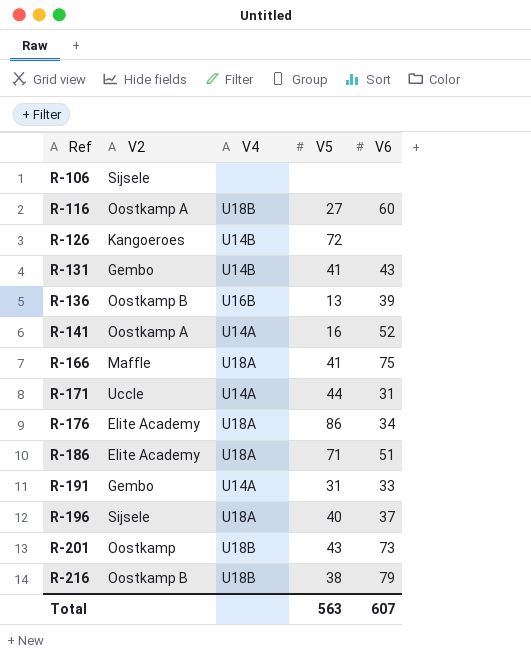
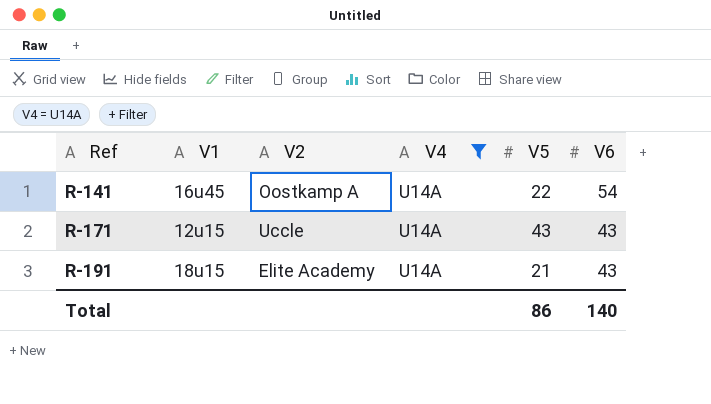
filter: none -> V4 = U14A
column V1 | position: none -> 2
R-141 | V5: 16 -> 22
R-141 | V6: 52 -> 54
R-171 | V5: 44 -> 43
R-171 | V6: 31 -> 43
R-191 | V2: Gembo -> Elite Academy
R-191 | V5: 31 -> 21
R-191 | V6: 33 -> 43
Total | V5: 563 -> 86
Total | V6: 607 -> 140

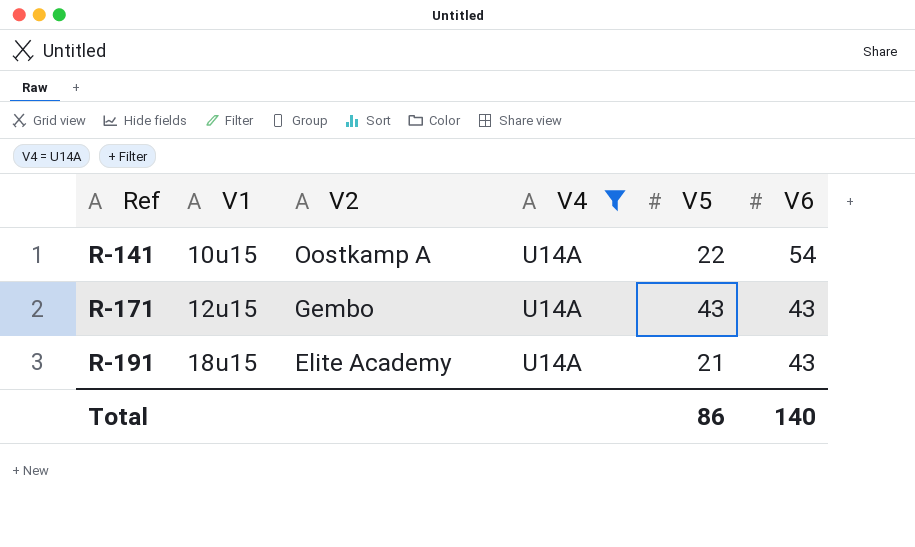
R-141 | V1: 16u45 -> 10u15
R-171 | V2: Uccle -> Gembo

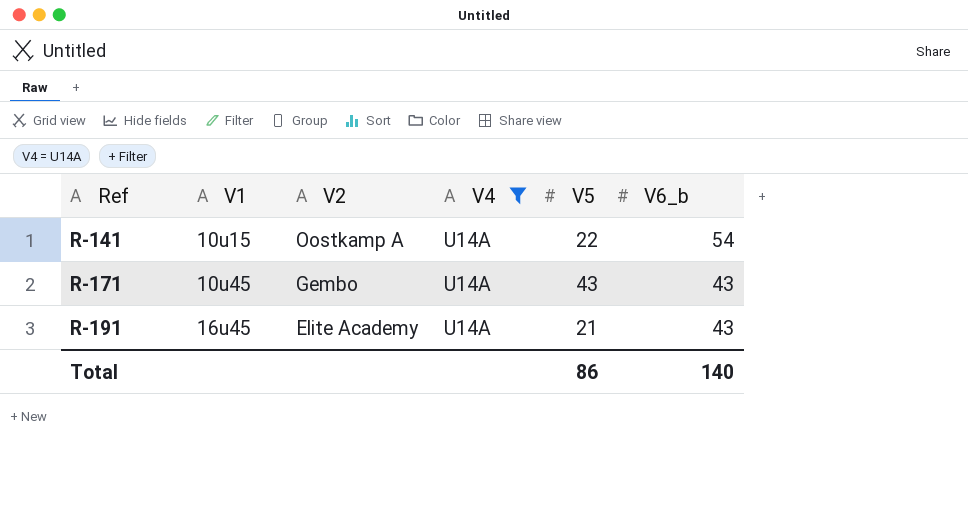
column name: V6 -> V6_b
R-171 | V1: 12u15 -> 10u45
R-191 | V1: 18u15 -> 16u45

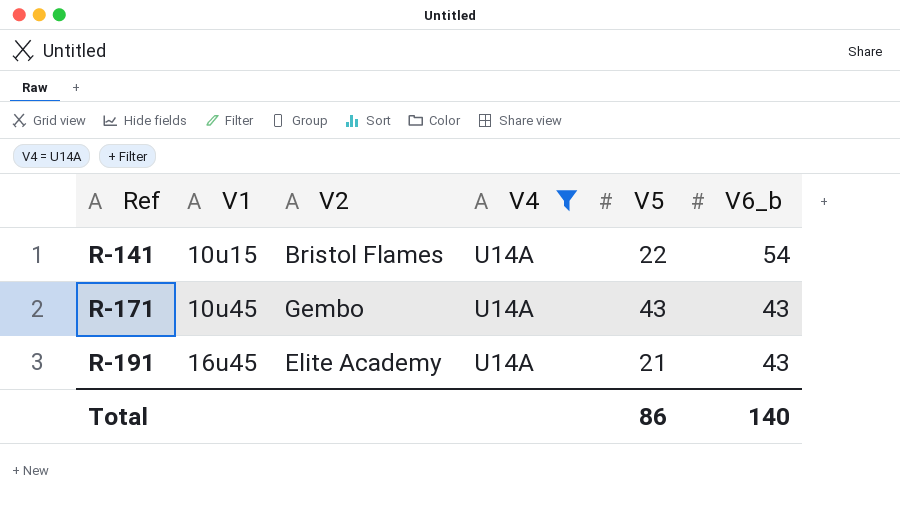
R-141 | V2: Oostkamp A -> Bristol Flames

